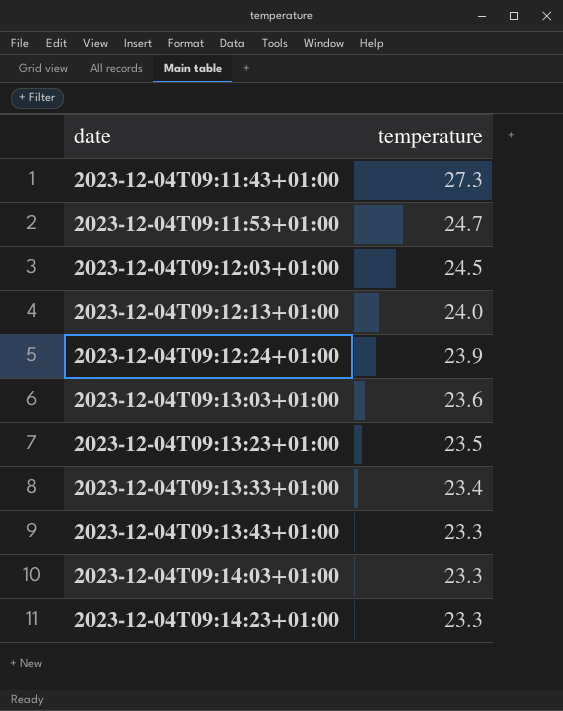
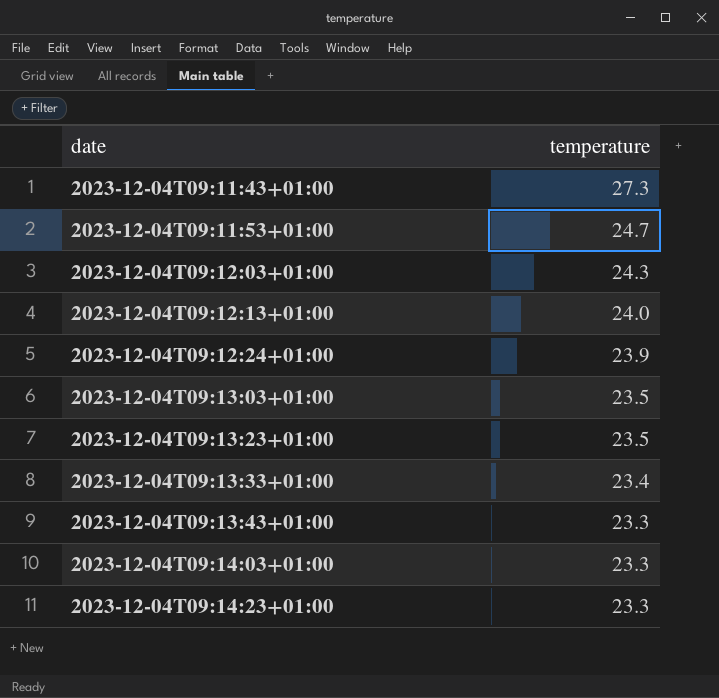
2023-12-04T09:12:03+01:00 | temperature: 24.5 -> 24.3
2023-12-04T09:13:03+01:00 | temperature: 23.6 -> 23.5

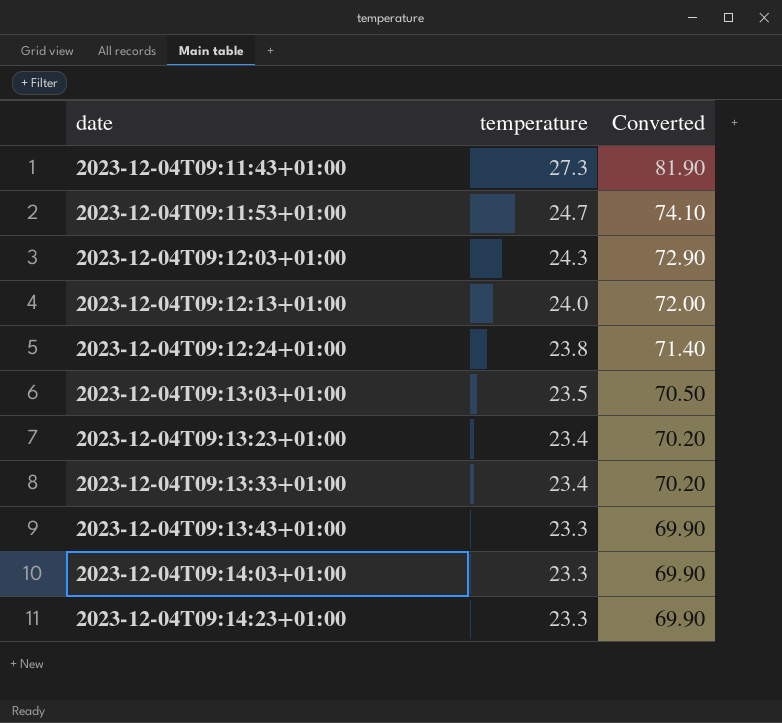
column Converted | formula: none -> [temperature] * 3
2023-12-04T09:12:24+01:00 | temperature: 23.9 -> 23.8
2023-12-04T09:13:23+01:00 | temperature: 23.5 -> 23.4

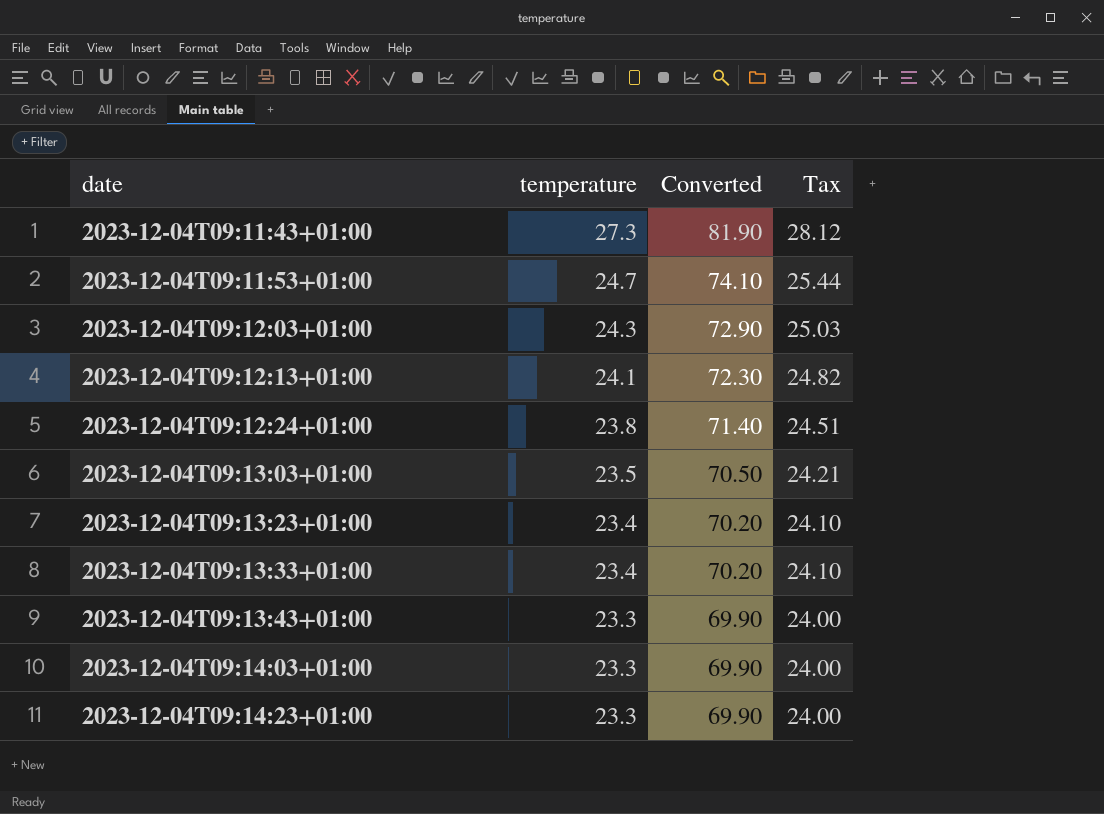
column Tax | formula: none -> [temperature] * 1.03
2023-12-04T09:12:13+01:00 | temperature: 24.0 -> 24.1
2023-12-04T09:12:13+01:00 | Converted: 72.00 -> 72.30

